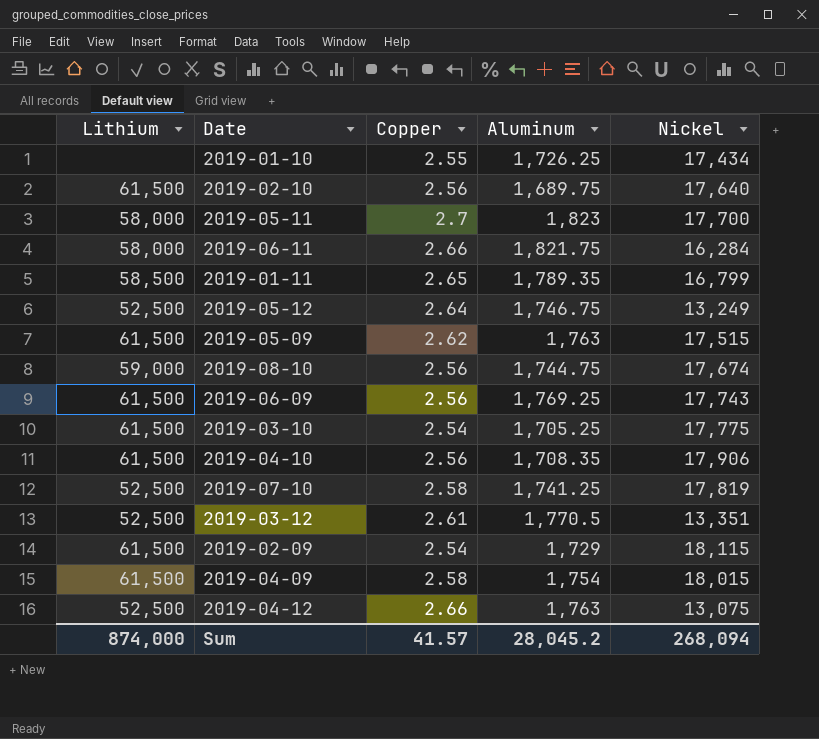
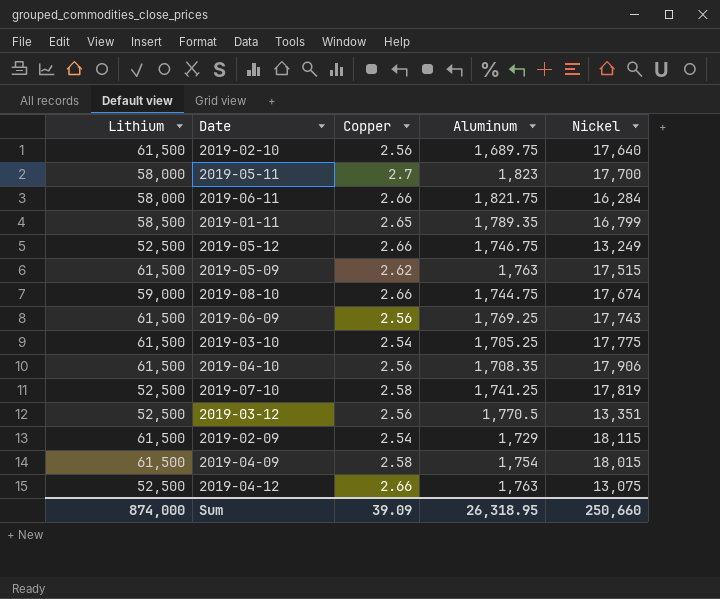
row 2019-01-10: none | 2.55 | 1,726.25 | 17,434 -> none
2019-05-12 | Copper: 2.64 -> 2.66
2019-08-10 | Copper: 2.56 -> 2.66
2019-03-12 | Copper: 2.61 -> 2.56
Sum | Copper: 41.57 -> 39.09
Sum | Aluminum: 28,045.2 -> 26,318.95
Sum | Nickel: 268,094 -> 250,660

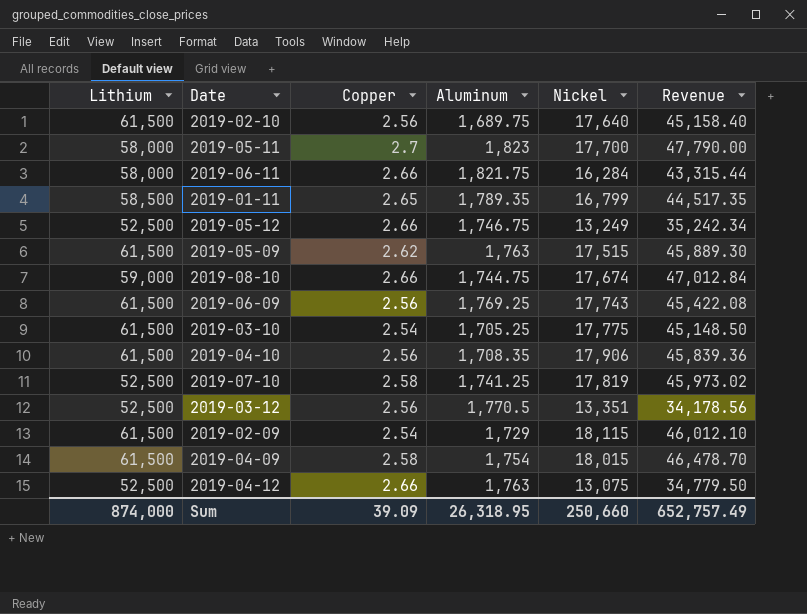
column Revenue | formula: none -> [Copper] * [Nickel]

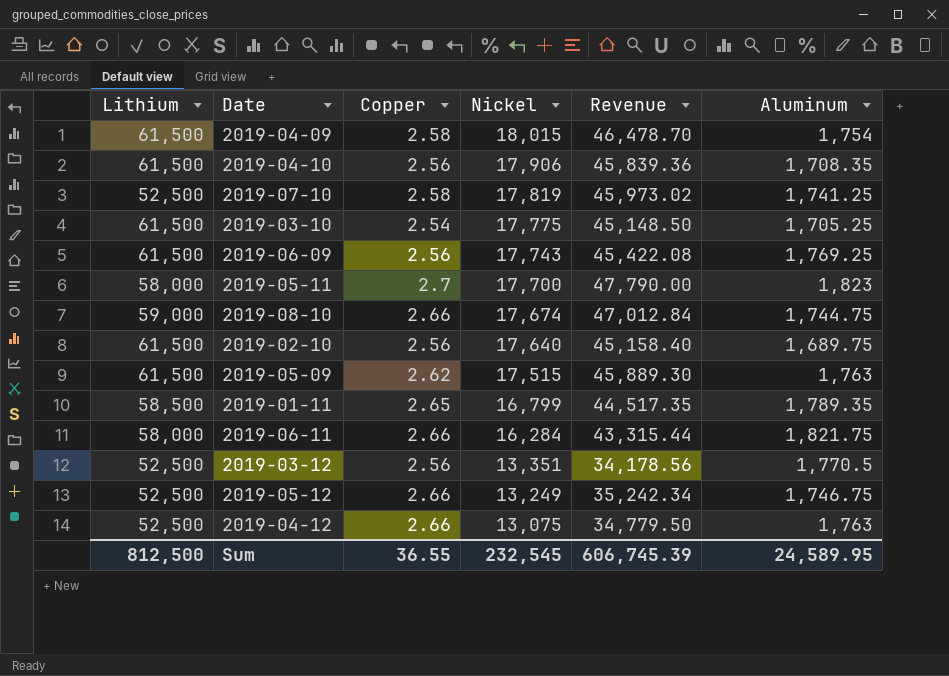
row order: none -> Nickel descending
column Aluminum | position: 4 -> 6
row 2019-02-09: 61,500 | 2.54 | 1,729 | 18,115 | 46,012.10 -> none
Sum | Lithium: 874,000 -> 812,500
Sum | Copper: 39.09 -> 36.55
Sum | Nickel: 250,660 -> 232,545
Sum | Revenue: 652,757.49 -> 606,745.39
Sum | Aluminum: 26,318.95 -> 24,589.95

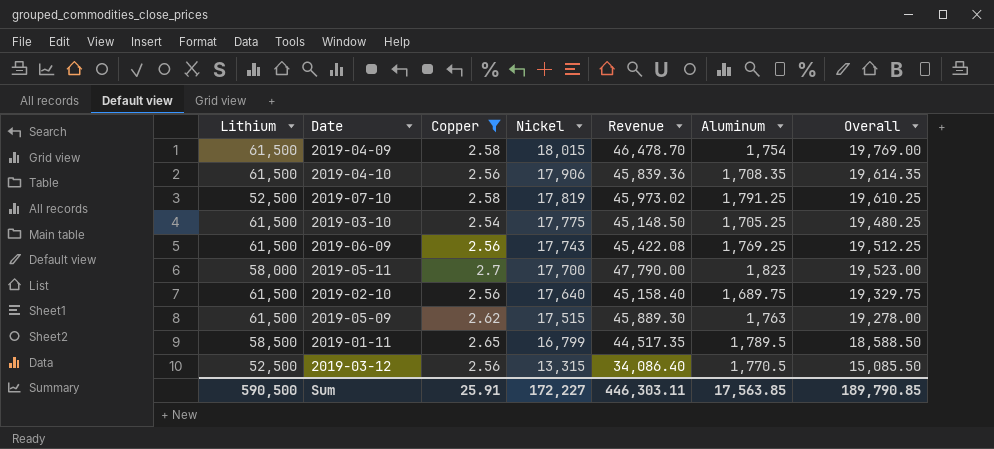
filter: none -> Copper != 2.66
column Overall | formula: none -> [Nickel] + [Aluminum]
2019-07-10 | Aluminum: 1,741.25 -> 1,791.25
2019-01-11 | Aluminum: 1,789.35 -> 1,789.5
2019-03-12 | Nickel: 13,351 -> 13,315
2019-03-12 | Revenue: 34,178.56 -> 34,086.40
Sum | Lithium: 812,500 -> 590,500
Sum | Copper: 36.55 -> 25.91
Sum | Nickel: 232,545 -> 172,227
Sum | Revenue: 606,745.39 -> 446,303.11
Sum | Aluminum: 24,589.95 -> 17,563.85

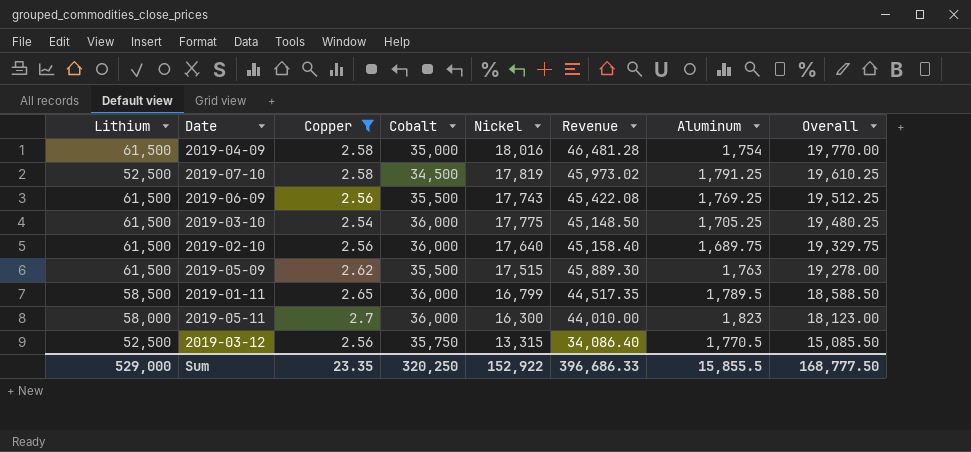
row order: Nickel descending -> Overall descending
column Cobalt | position: none -> 4
row 2019-04-10: 61,500 | 2.56 | 17,906 | 45,839.36 | 1,708.35 | 19,614.35 -> none
2019-04-09 | Nickel: 18,015 -> 18,016
2019-04-09 | Revenue: 46,478.70 -> 46,481.28
2019-04-09 | Overall: 19,769.00 -> 19,770.00
2019-05-11 | Nickel: 17,700 -> 16,300
2019-05-11 | Revenue: 47,790.00 -> 44,010.00
2019-05-11 | Overall: 19,523.00 -> 18,123.00
Sum | Lithium: 590,500 -> 529,000
Sum | Copper: 25.91 -> 23.35
Sum | Nickel: 172,227 -> 152,922
Sum | Revenue: 446,303.11 -> 396,686.33
Sum | Aluminum: 17,563.85 -> 15,855.5
Sum | Overall: 189,790.85 -> 168,777.50

